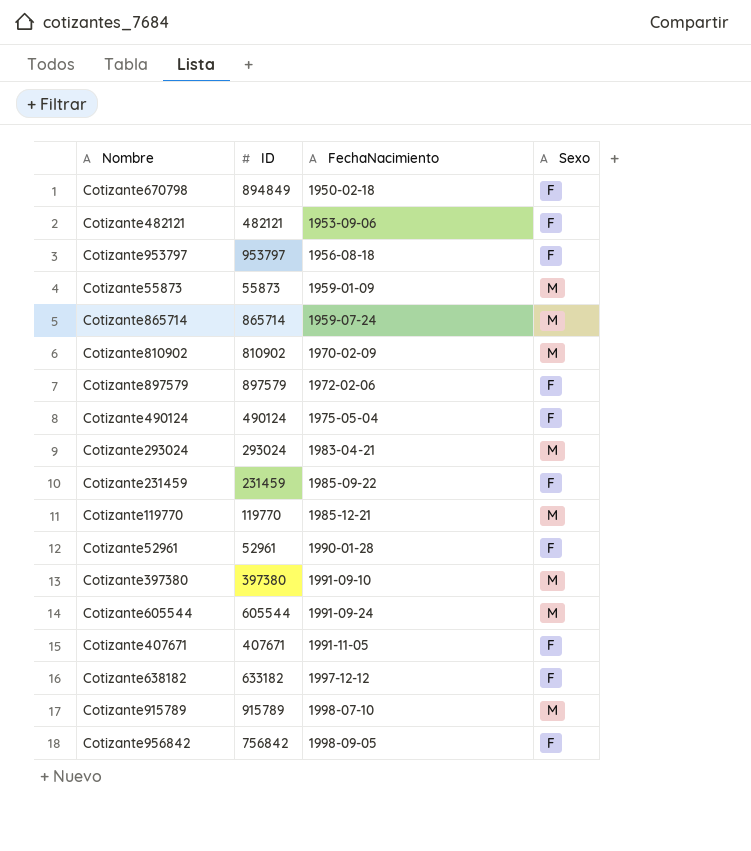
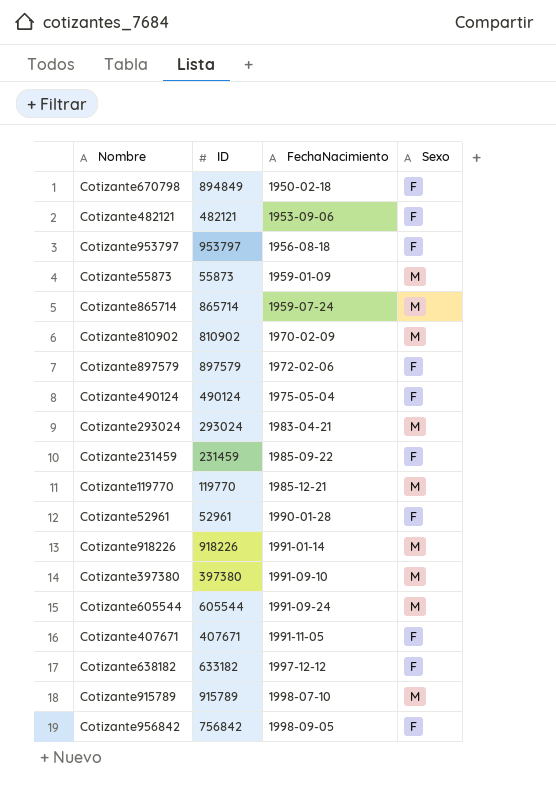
row Cotizante918226: none -> 918226 | 1991-01-14 | M

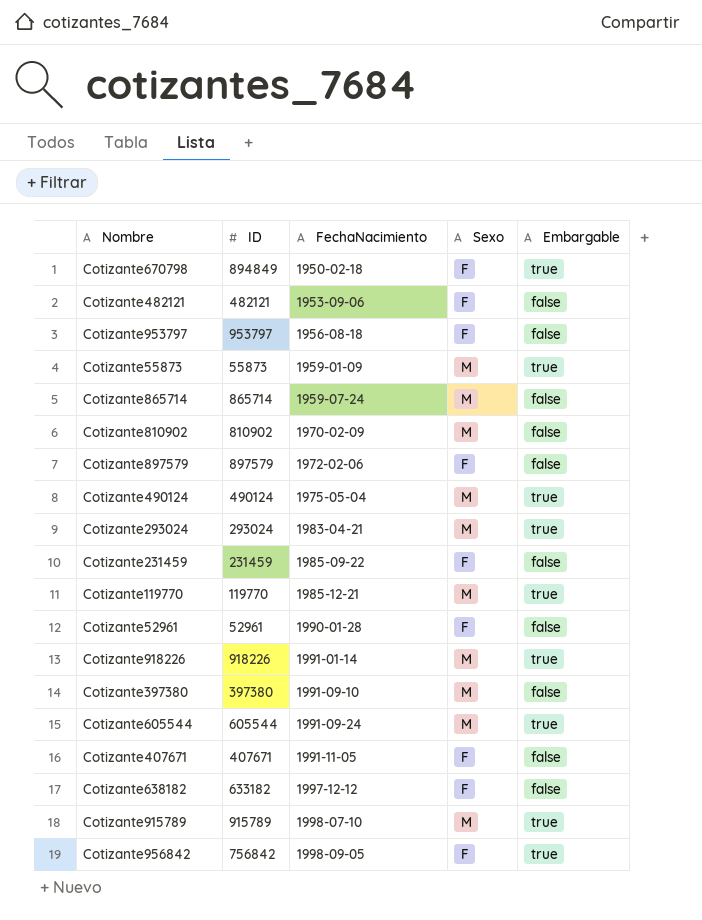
column Embargable | position: none -> 5
Cotizante490124 | Sexo: F -> M

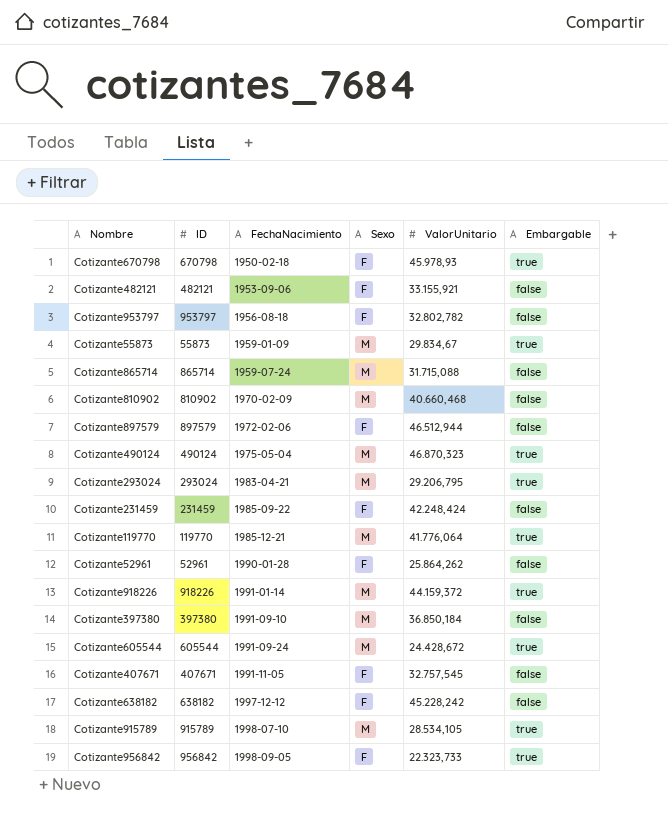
column ValorUnitario | position: none -> 5
Cotizante670798 | ID: 894849 -> 670798
Cotizante638182 | ID: 633182 -> 638182
Cotizante956842 | ID: 756842 -> 956842

